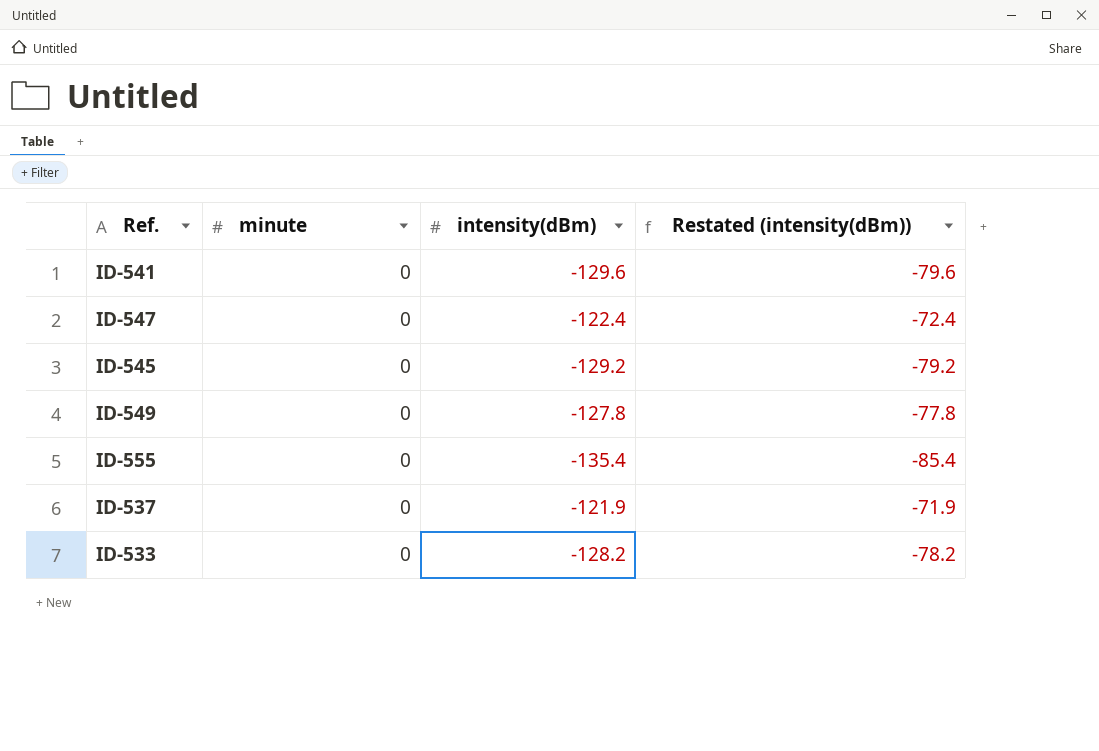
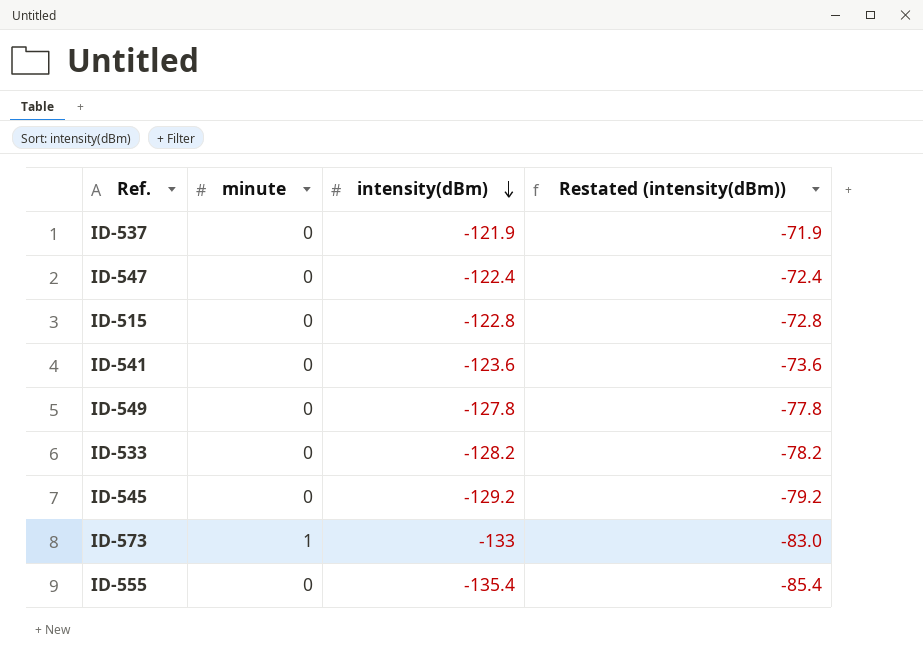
row order: none -> intensity(dBm) descending
row ID-515: none -> 0 | -122.8 | -72.8
ID-541 | intensity(dBm): -129.6 -> -123.6
ID-541 | Restated (intensity(dBm)): -79.6 -> -73.6
row ID-573: none -> 1 | -133 | -83.0

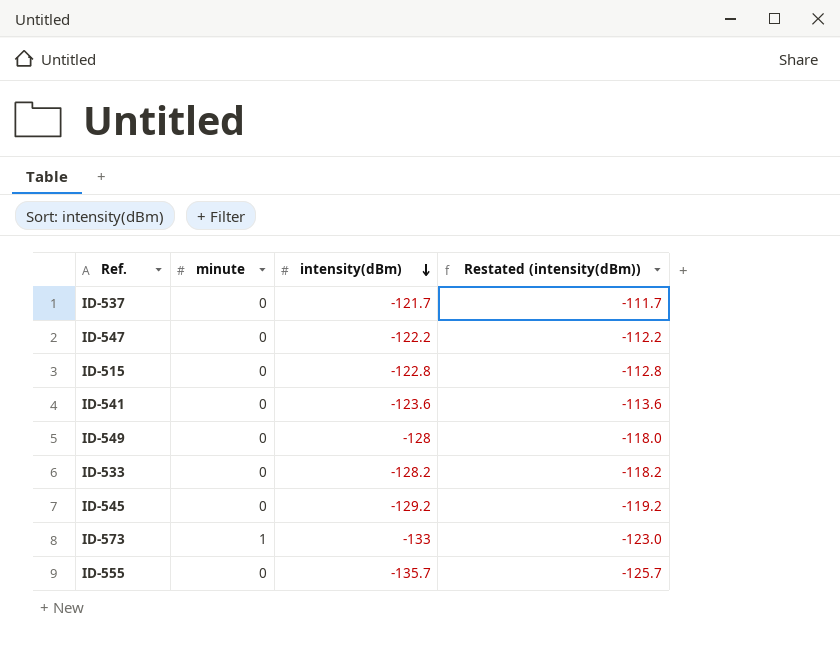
column Restated (intensity(dBm)) | formula: [intensity(dBm)] + 50 -> [intensity(dBm)] + 10
ID-537 | intensity(dBm): -121.9 -> -121.7
ID-547 | intensity(dBm): -122.4 -> -122.2
ID-549 | intensity(dBm): -127.8 -> -128
ID-555 | intensity(dBm): -135.4 -> -135.7

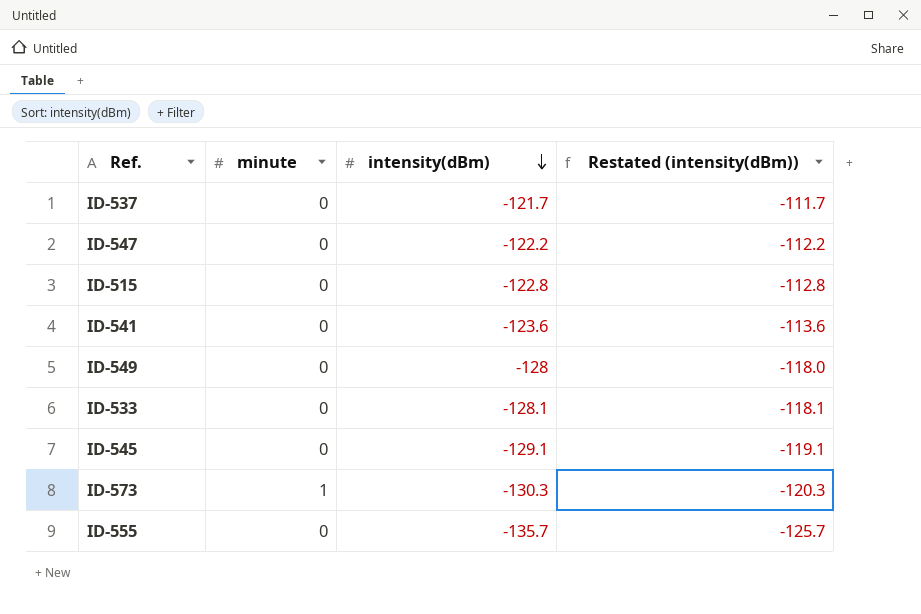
ID-533 | intensity(dBm): -128.2 -> -128.1
ID-533 | Restated (intensity(dBm)): -118.2 -> -118.1
ID-545 | intensity(dBm): -129.2 -> -129.1
ID-545 | Restated (intensity(dBm)): -119.2 -> -119.1
ID-573 | intensity(dBm): -133 -> -130.3
ID-573 | Restated (intensity(dBm)): -123.0 -> -120.3

